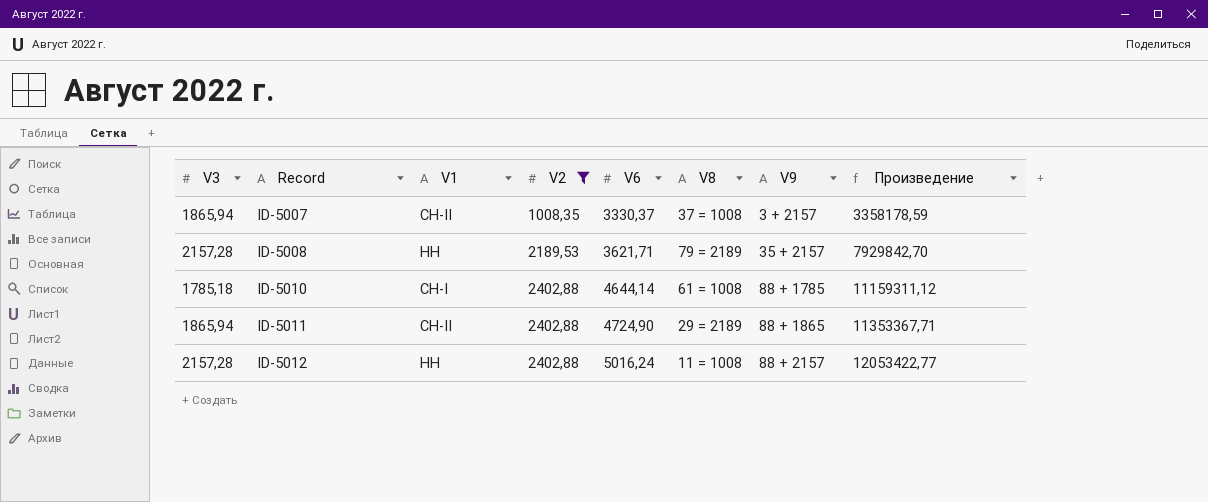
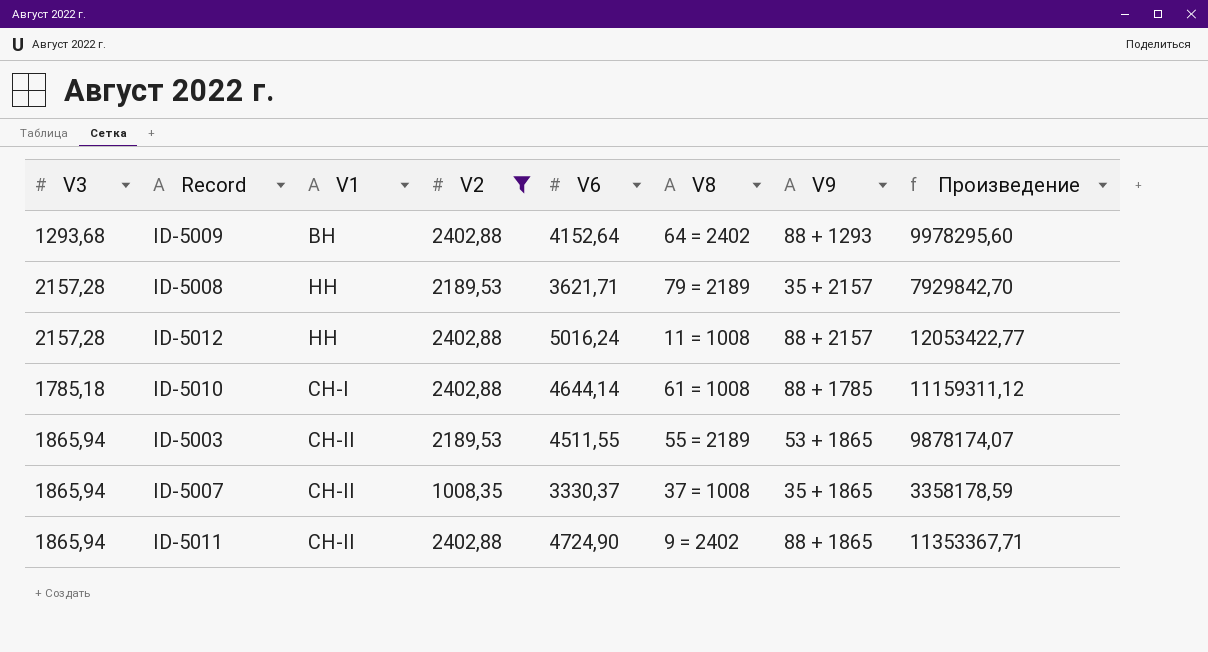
row order: Record ascending -> V1 ascending
row ID-5009: none -> 1293,68 | ВН | 2402,88 | 4152,64 | 64 = 2402 | 88 + 1293 | 9978295,60
row ID-5003: none -> 1865,94 | СН-II | 2189,53 | 4511,55 | 55 = 2189 | 53 + 1865 | 9878174,07
ID-5007 | V9: 3 + 2157 -> 35 + 1865
ID-5011 | V8: 29 = 2189 -> 9 = 2402

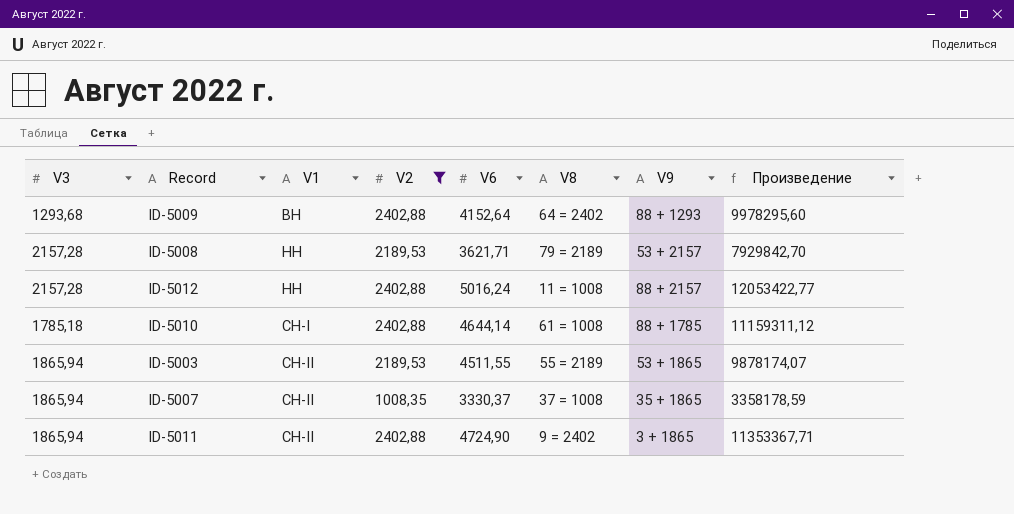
ID-5008 | V9: 35 + 2157 -> 53 + 2157
ID-5011 | V9: 88 + 1865 -> 3 + 1865

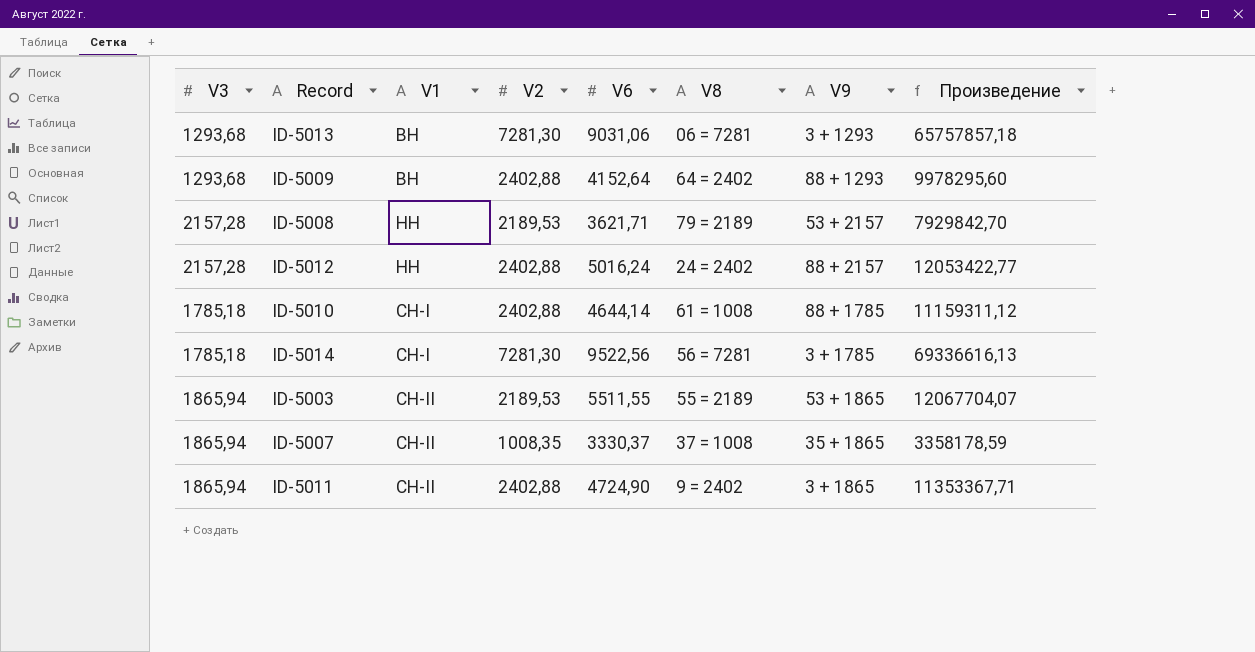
filter: V2 != 7281,30 -> none
ID-5012 | V8: 11 = 1008 -> 24 = 2402
ID-5003 | V6: 4511,55 -> 5511,55
ID-5003 | Произведение: 9878174,07 -> 12067704,07

